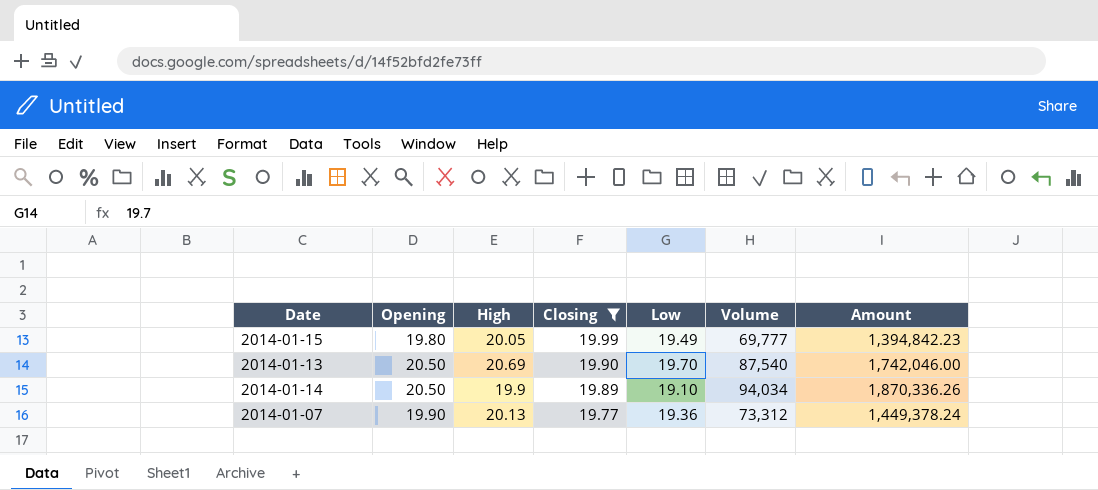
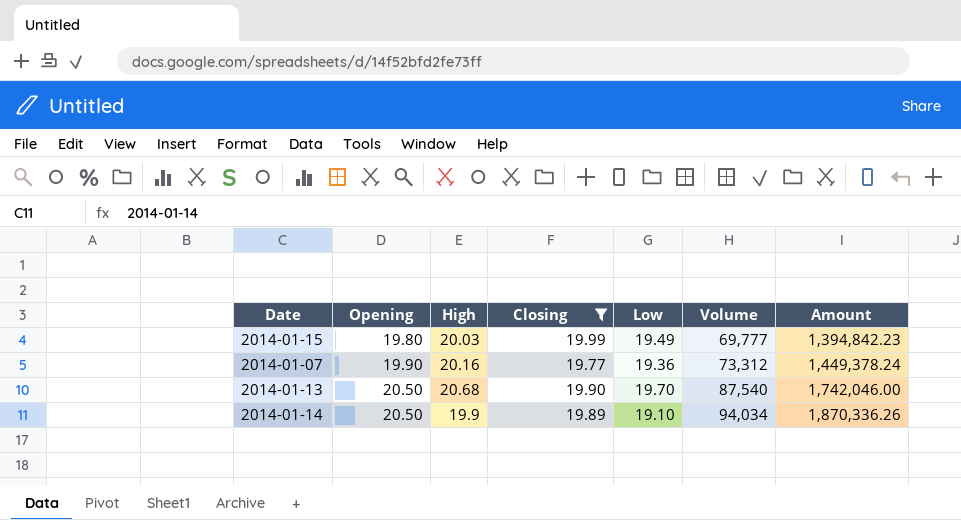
row order: Closing descending -> Opening ascending
2014-01-15 | High: 20.05 -> 20.03
2014-01-07 | High: 20.13 -> 20.16
2014-01-13 | High: 20.69 -> 20.68

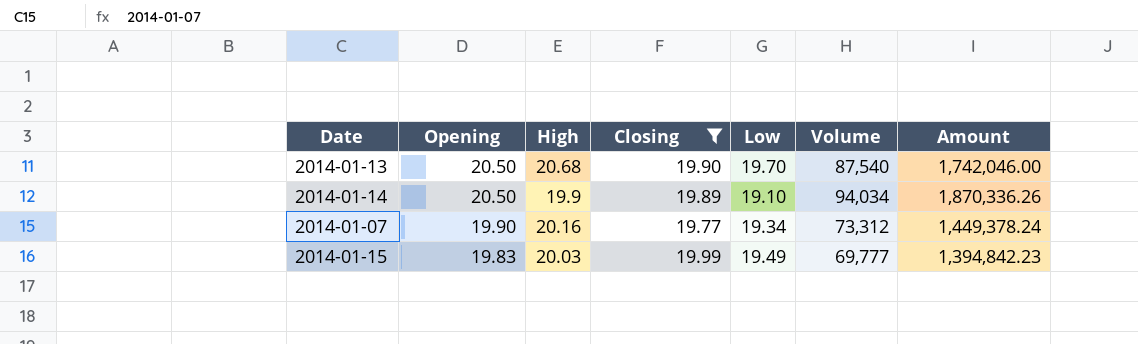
row order: Opening ascending -> Opening descending
2014-01-07 | Low: 19.36 -> 19.34
2014-01-15 | Opening: 19.80 -> 19.83

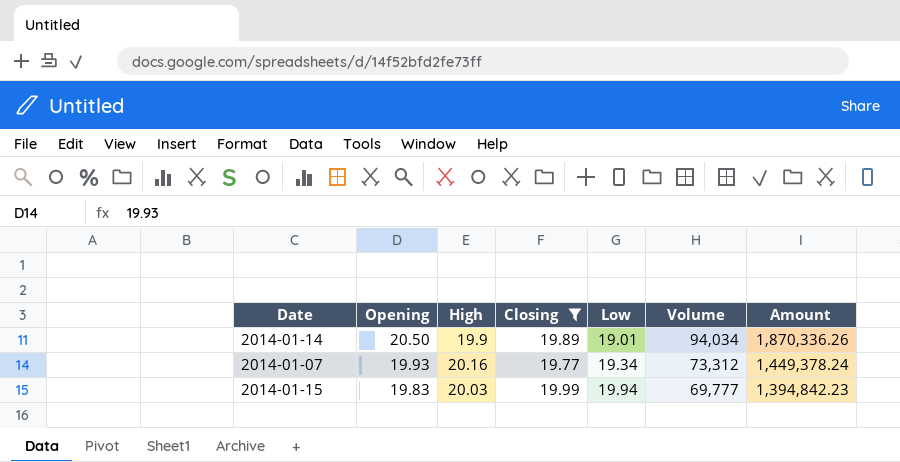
row 2014-01-13: 20.50 | 20.68 | 19.90 | 19.70 | 87,540 | 1,742,046.00 -> none
2014-01-14 | Low: 19.10 -> 19.01
2014-01-07 | Opening: 19.90 -> 19.93
2014-01-15 | Low: 19.49 -> 19.94

